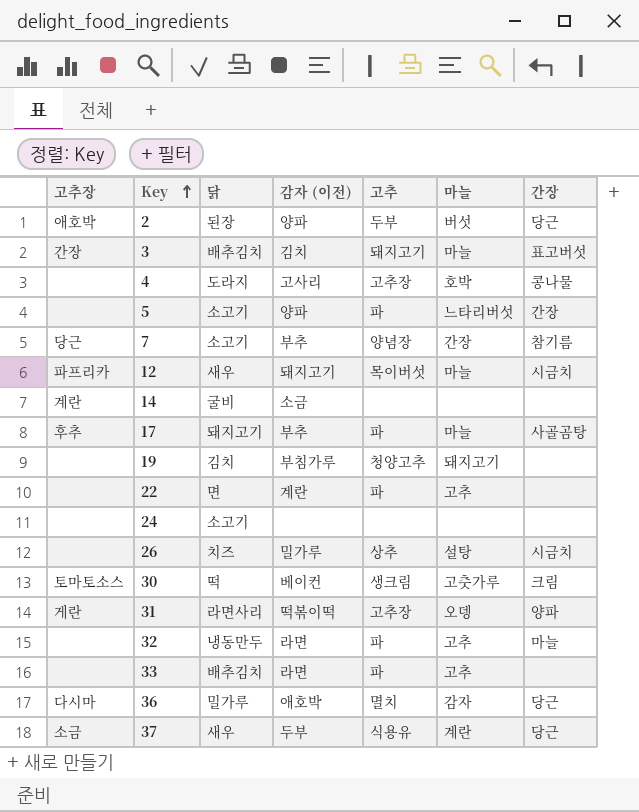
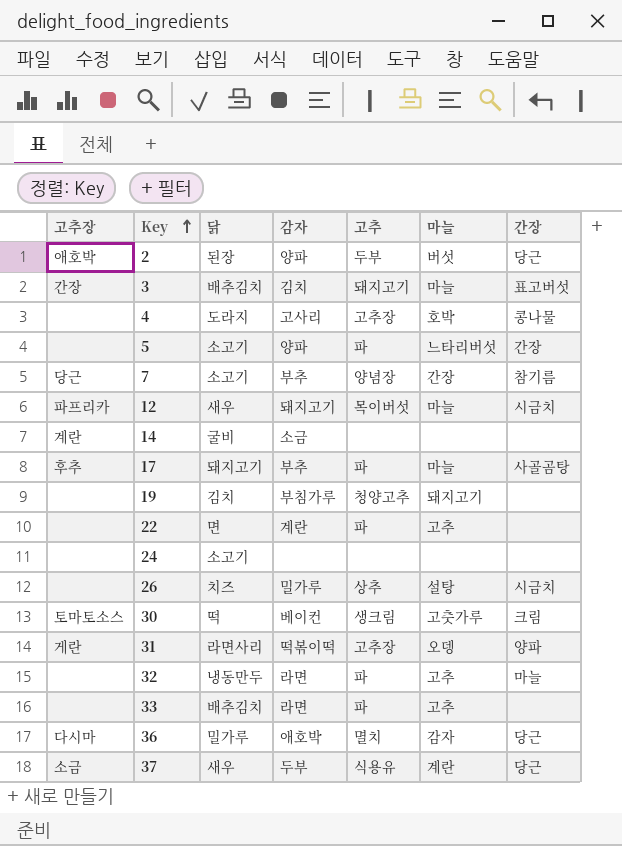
column name: 감자 (이전) -> 감자

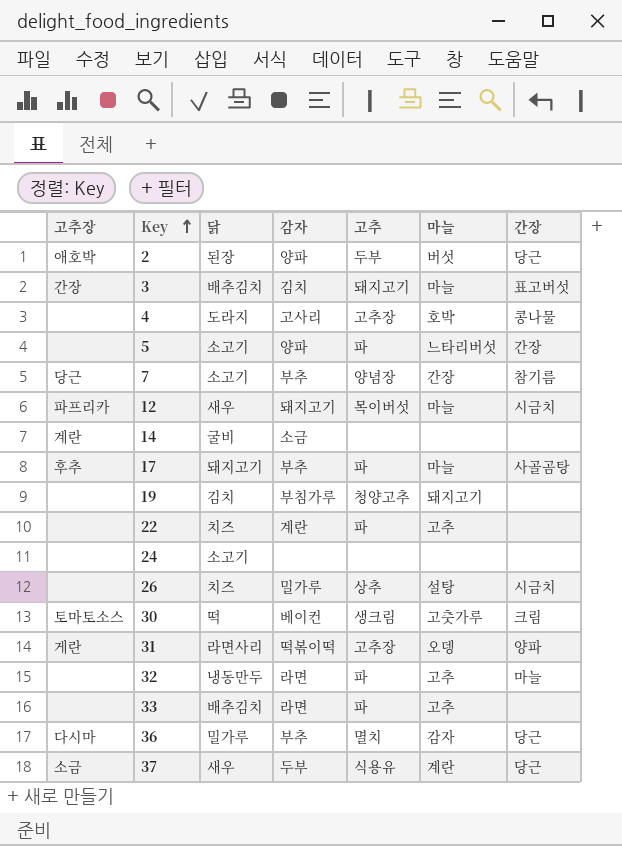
22 | 닭: 면 -> 치즈
36 | 감자: 애호박 -> 부추

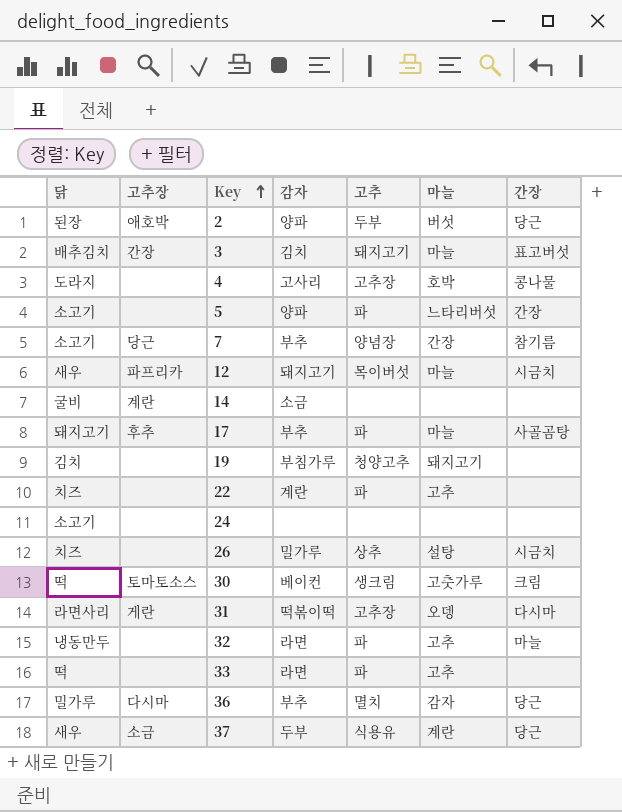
column 닭 | position: 3 -> 1
31 | 간장: 양파 -> 다시마
33 | 닭: 배추김치 -> 떡

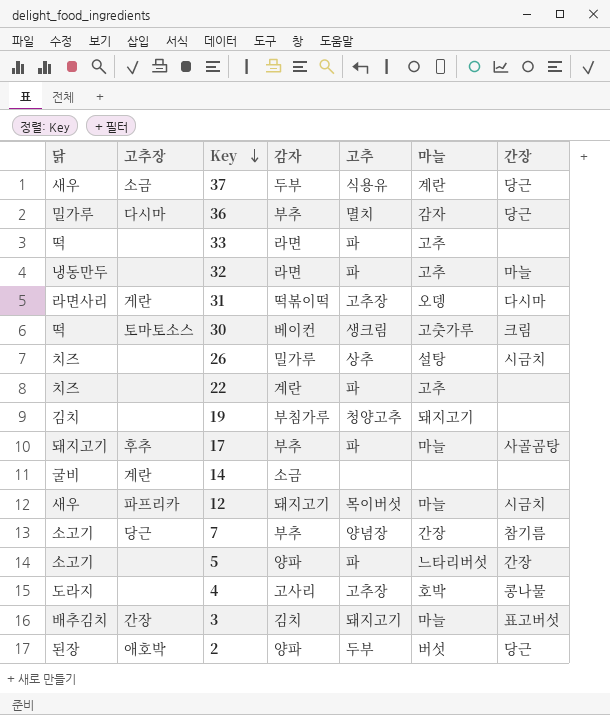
row order: Key ascending -> Key descending
row 24: 소고기 | none | none | none | none | none -> none

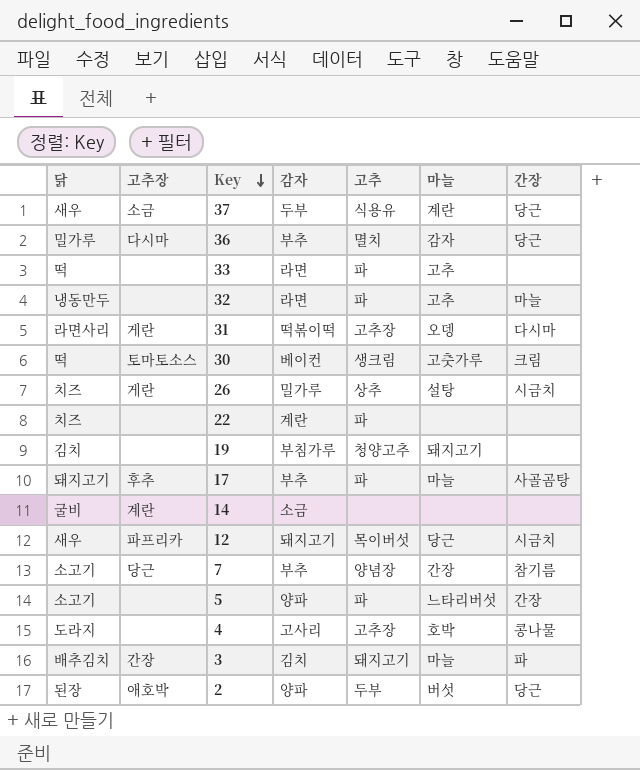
26 | 고추장: none -> 게란
22 | 마늘: 고추 -> none
12 | 마늘: 마늘 -> 당근
3 | 간장: 표고버섯 -> 파

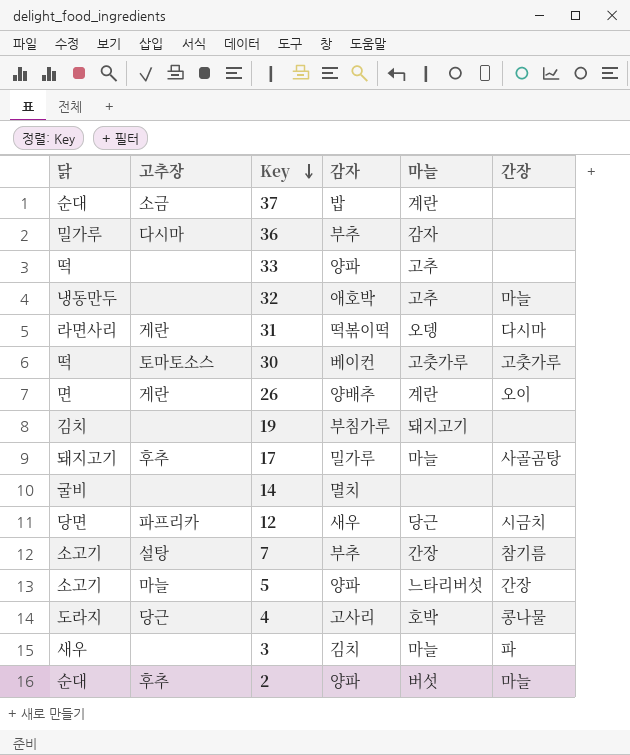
column 고추 | position: 5 -> none
row 22: 치즈 | none | 계란 | 파 | none | none -> none
37 | 닭: 새우 -> 순대
37 | 감자: 두부 -> 밥
37 | 간장: 당근 -> none
36 | 간장: 당근 -> none
33 | 감자: 라면 -> 양파
32 | 감자: 라면 -> 애호박
30 | 간장: 크림 -> 고춧가루
26 | 닭: 치즈 -> 면
26 | 감자: 밀가루 -> 양배추
26 | 마늘: 설탕 -> 계란
26 | 간장: 시금치 -> 오이
17 | 감자: 부추 -> 밀가루
14 | 고추장: 계란 -> none
14 | 감자: 소금 -> 멸치
12 | 닭: 새우 -> 당면
12 | 감자: 돼지고기 -> 새우
7 | 고추장: 당근 -> 설탕
5 | 고추장: none -> 마늘
4 | 고추장: none -> 당근
3 | 닭: 배추김치 -> 새우
3 | 고추장: 간장 -> none
2 | 닭: 된장 -> 순대
2 | 고추장: 애호박 -> 후추
2 | 간장: 당근 -> 마늘

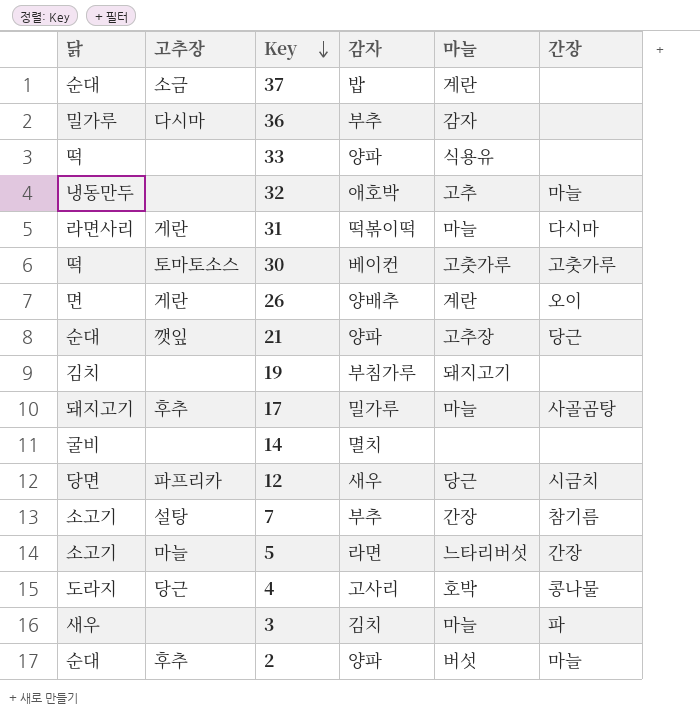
33 | 마늘: 고추 -> 식용유
31 | 마늘: 오뎅 -> 마늘
row 21: none -> 순대 | 깻잎 | 양파 | 고추장 | 당근
5 | 감자: 양파 -> 라면

